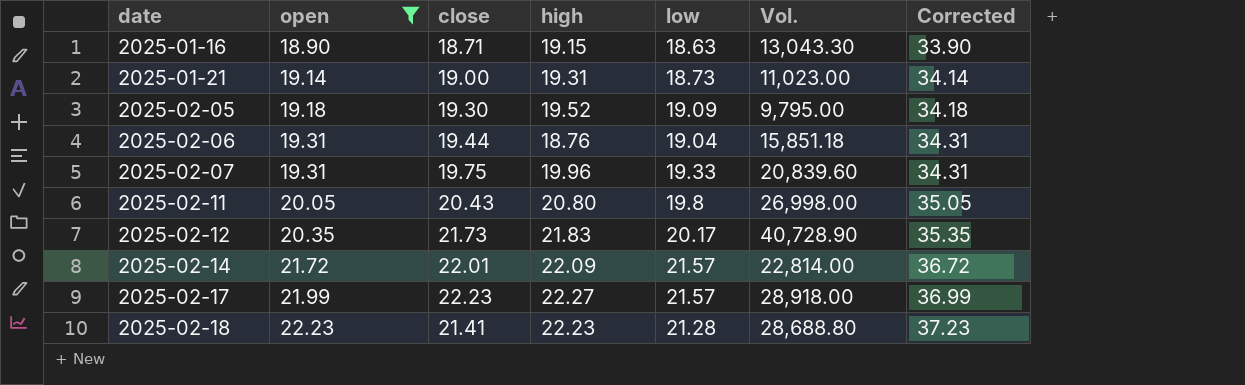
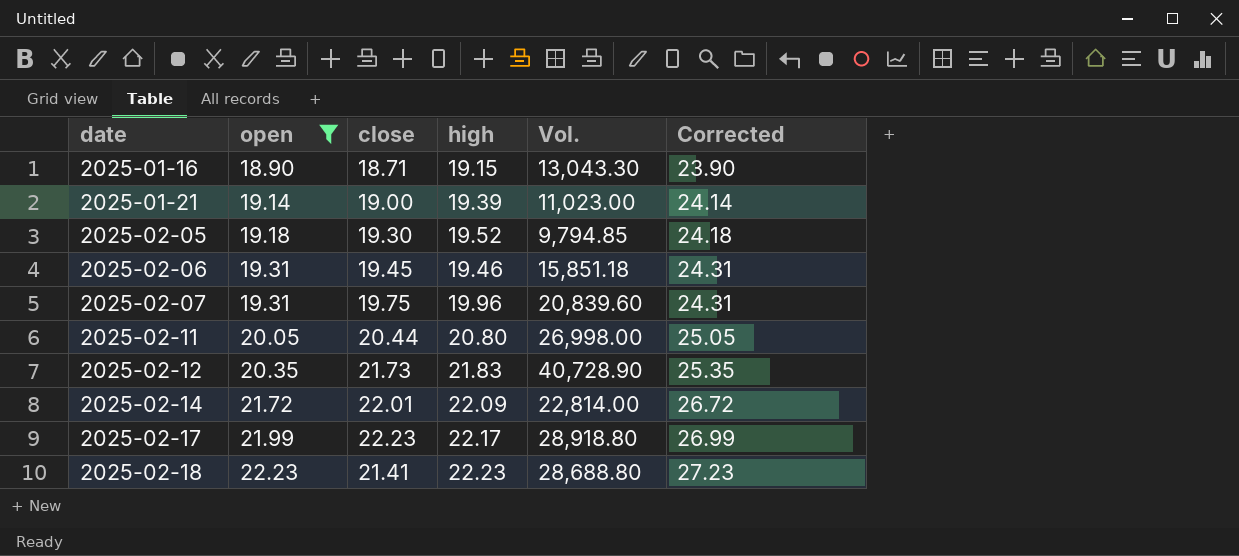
column low | position: 5 -> none
column Corrected | formula: [open] + 15 -> [open] + 5
2025-01-21 | high: 19.31 -> 19.39
2025-02-05 | Vol.: 9,795.00 -> 9,794.85
2025-02-06 | close: 19.44 -> 19.45
2025-02-06 | high: 18.76 -> 19.46
2025-02-11 | close: 20.43 -> 20.44
2025-02-17 | high: 22.27 -> 22.17
2025-02-17 | Vol.: 28,918.00 -> 28,918.80

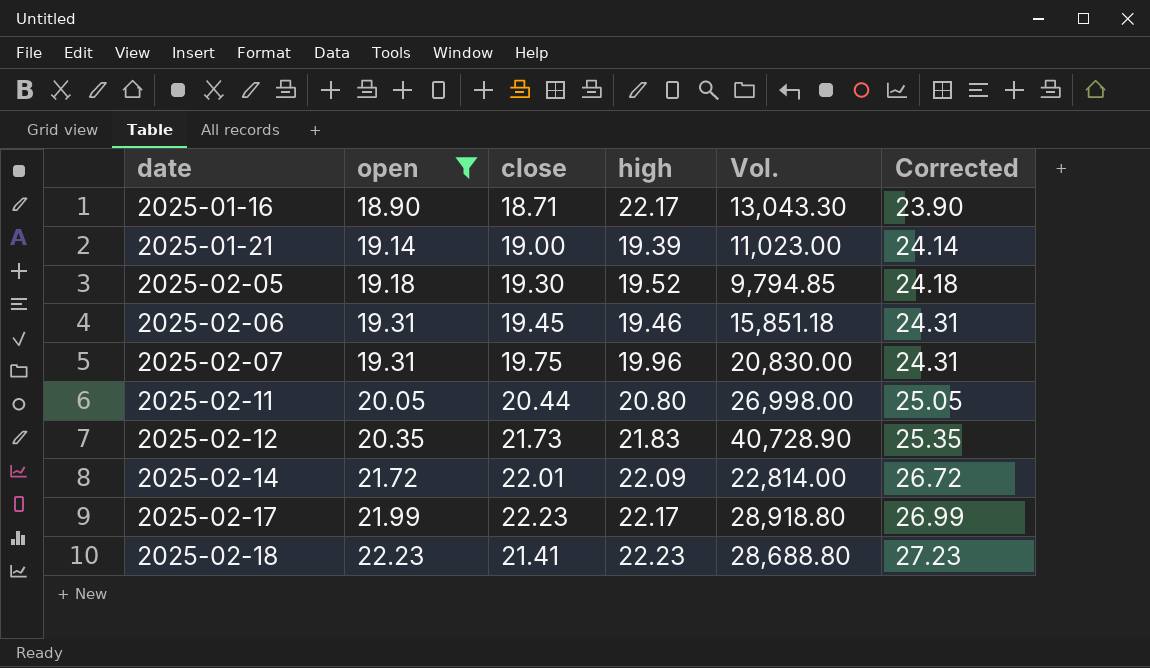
2025-01-16 | high: 19.15 -> 22.17
2025-02-07 | Vol.: 20,839.60 -> 20,830.00

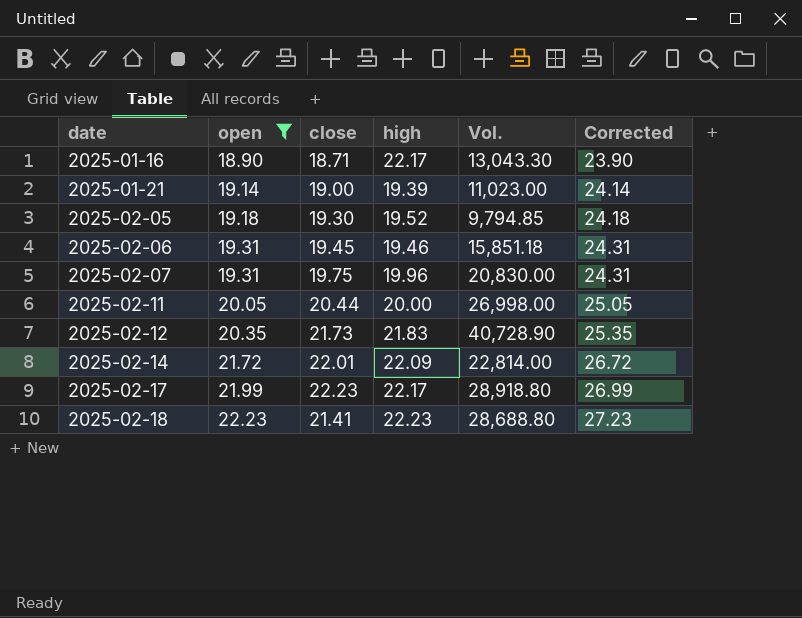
2025-02-11 | high: 20.80 -> 20.00

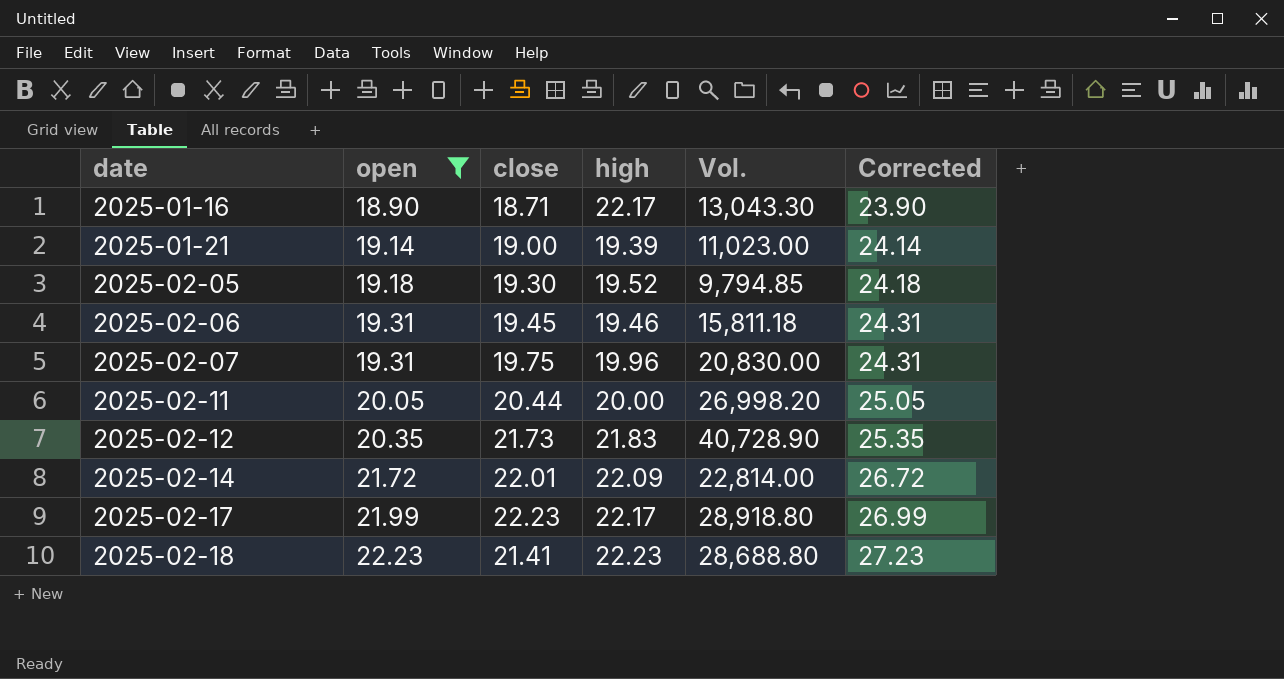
2025-02-06 | Vol.: 15,851.18 -> 15,811.18
2025-02-11 | Vol.: 26,998.00 -> 26,998.20

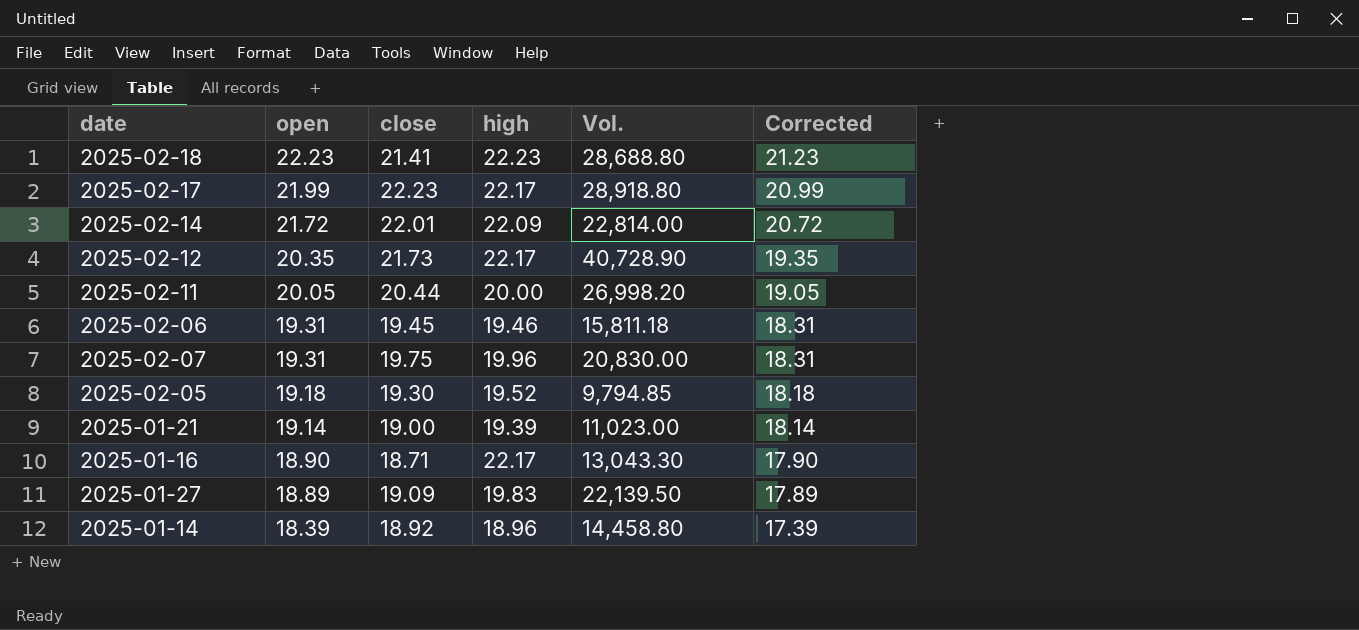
filter: open >= 18.90 -> none
row order: date ascending -> open descending
column Corrected | formula: [open] + 5 -> [open] - 1
2025-02-12 | high: 21.83 -> 22.17

